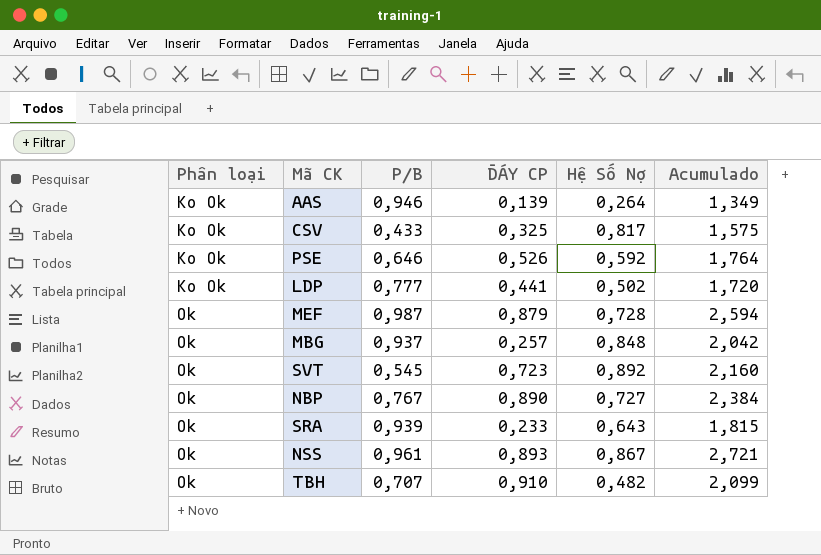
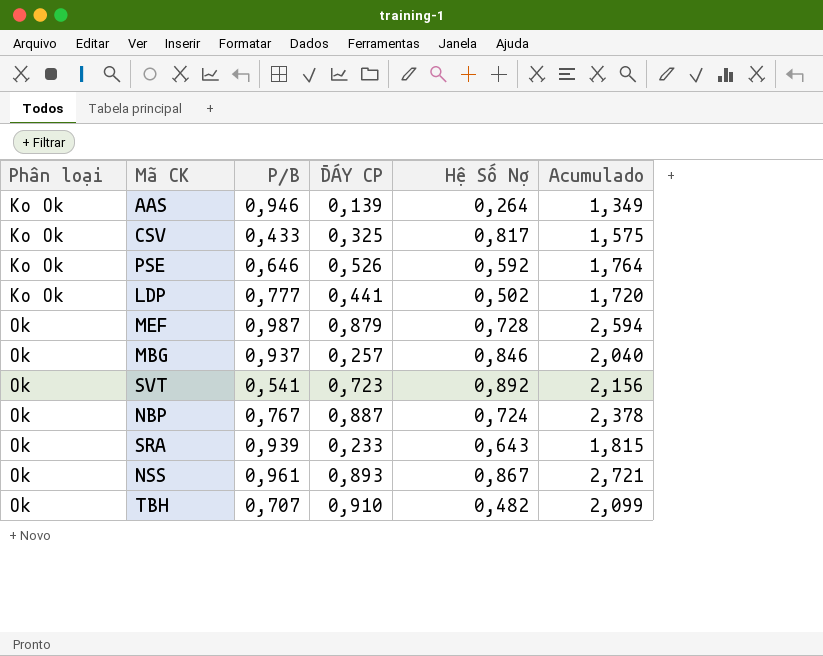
MBG | Hệ Số Nợ: 0,848 -> 0,846
MBG | Acumulado: 2,042 -> 2,040
SVT | P/B: 0,545 -> 0,541
SVT | Acumulado: 2,160 -> 2,156
NBP | ĐÁY CP: 0,890 -> 0,887
NBP | Hệ Số Nợ: 0,727 -> 0,724
NBP | Acumulado: 2,384 -> 2,378

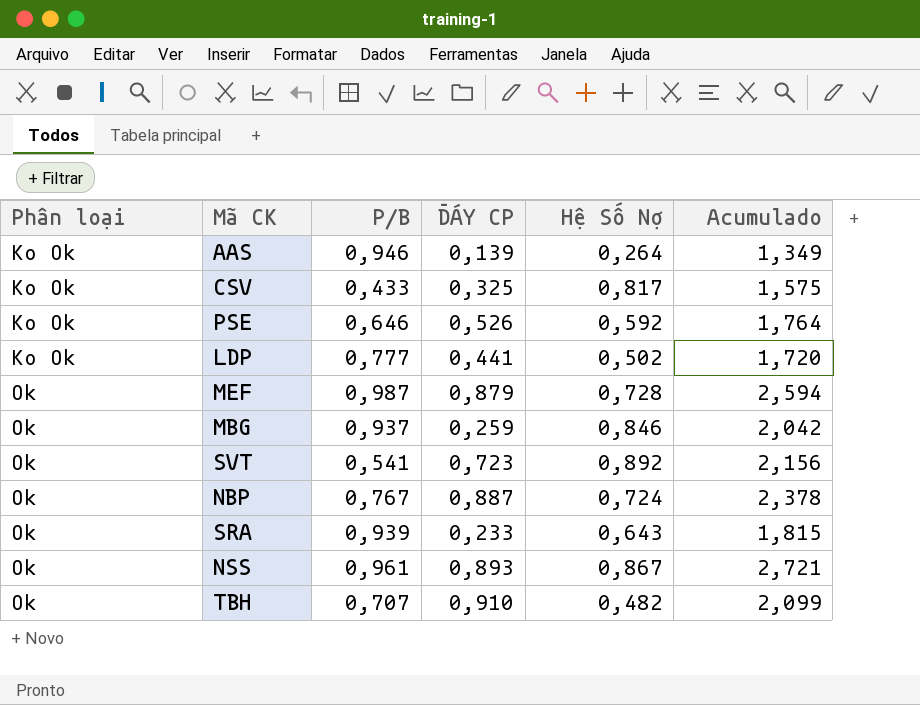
MBG | ĐÁY CP: 0,257 -> 0,259
MBG | Acumulado: 2,040 -> 2,042

